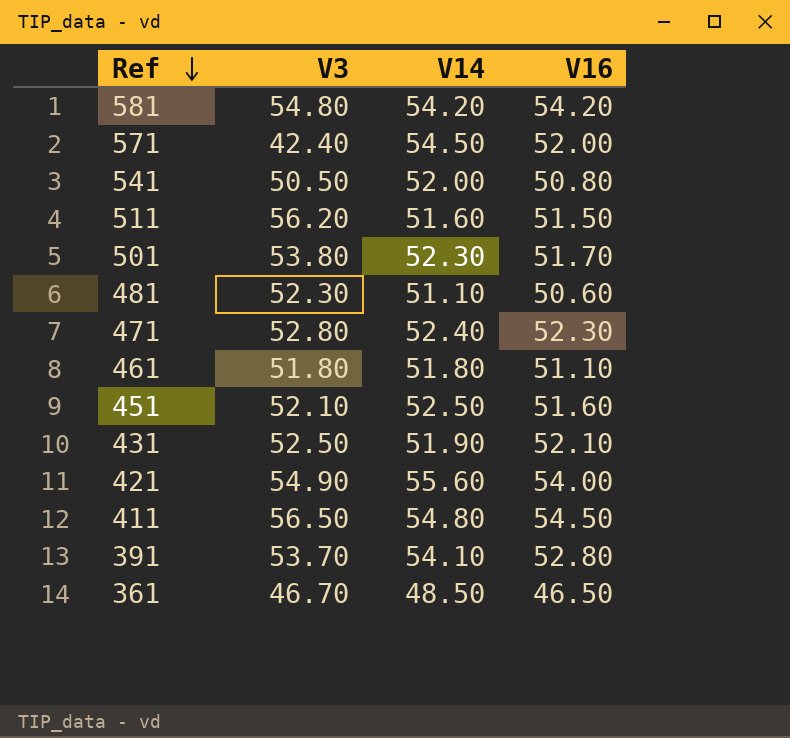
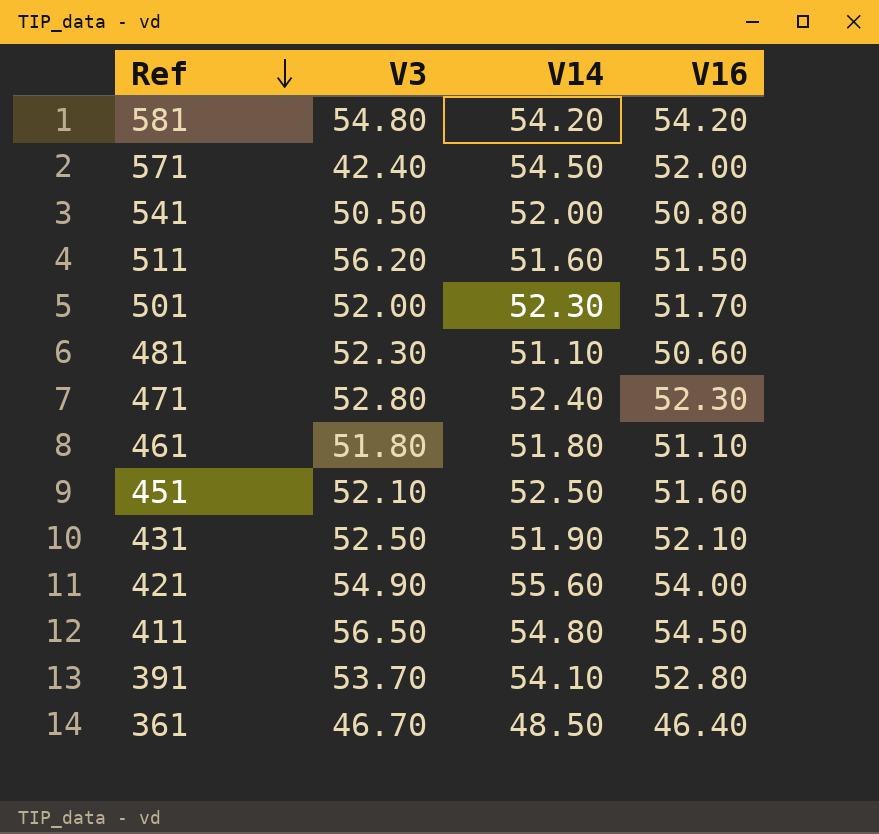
501 | V3: 53.80 -> 52.00
361 | V16: 46.50 -> 46.40

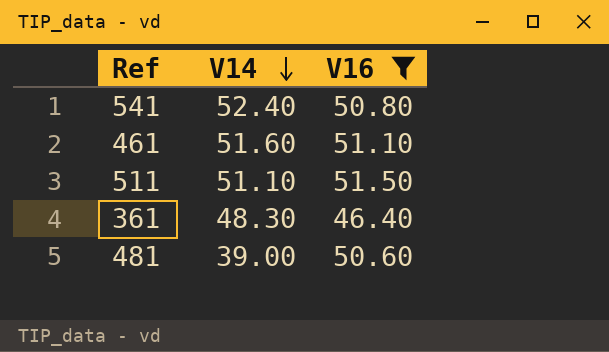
filter: none -> V16 <= 51.50
row order: Ref descending -> V14 descending
column V3 | position: 2 -> none
541 | V14: 52.00 -> 52.40
461 | V14: 51.80 -> 51.60
511 | V14: 51.60 -> 51.10
361 | V14: 48.50 -> 48.30
481 | V14: 51.10 -> 39.00

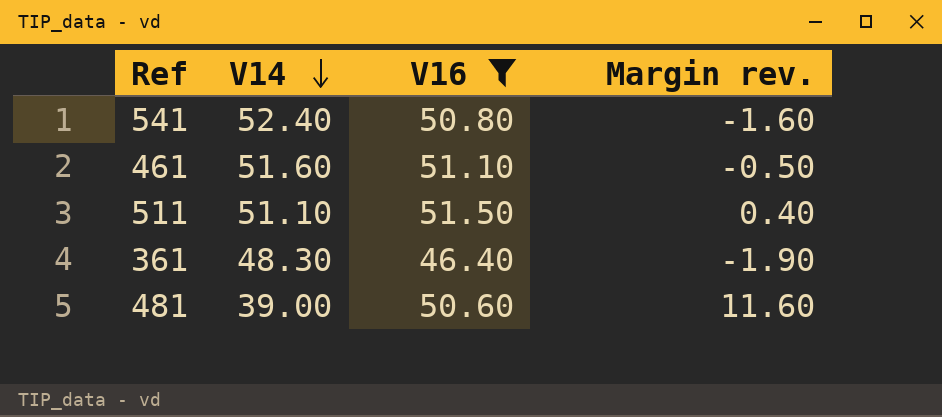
column Margin rev. | formula: none -> [V16] - [V14]

